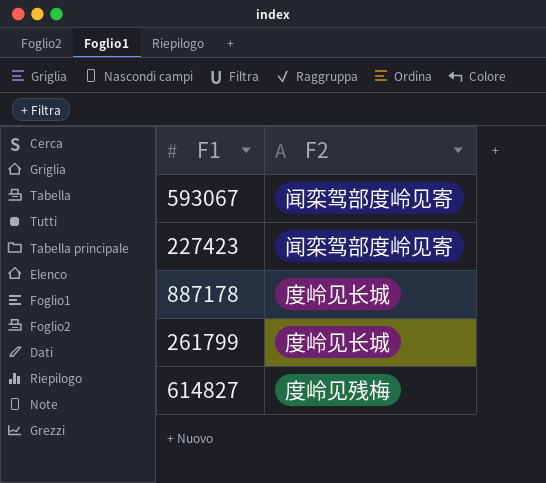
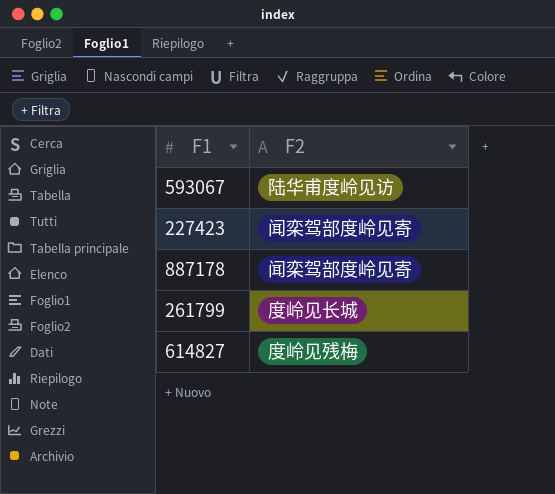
593067 | F2: 闻栾驾部度岭见寄 -> 陆华甫度岭见访
887178 | F2: 度岭见长城 -> 闻栾驾部度岭见寄

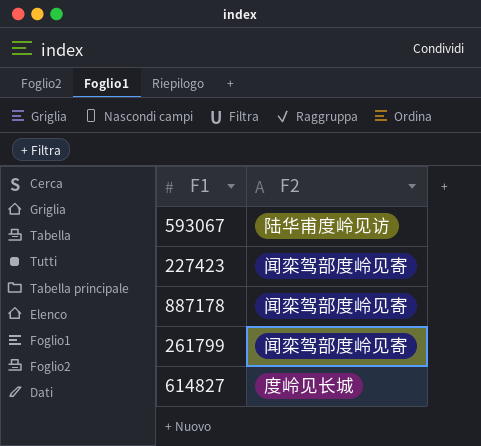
261799 | F2: 度岭见长城 -> 闻栾驾部度岭见寄
614827 | F2: 度岭见残梅 -> 度岭见长城

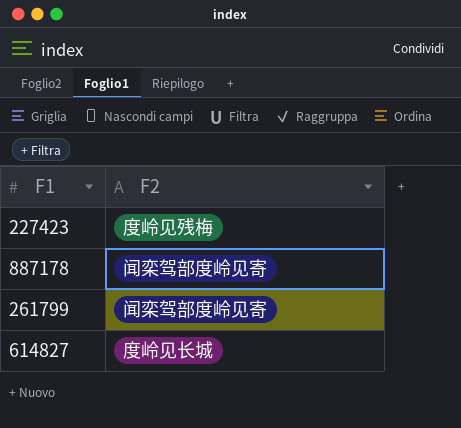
row 593067: 陆华甫度岭见访 -> none
227423 | F2: 闻栾驾部度岭见寄 -> 度岭见残梅

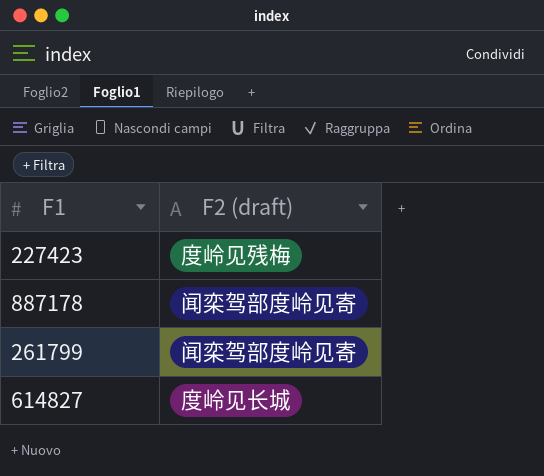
column name: F2 -> F2 (draft)

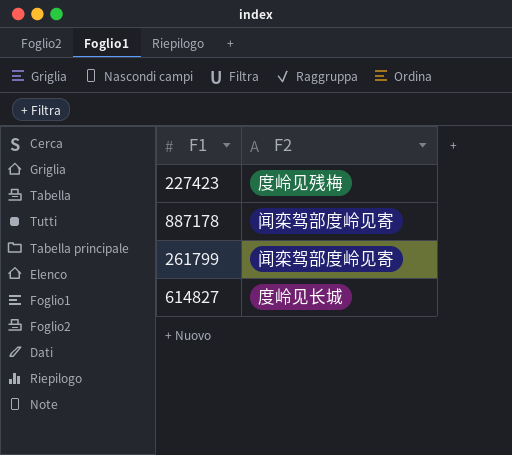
column name: F2 (draft) -> F2

